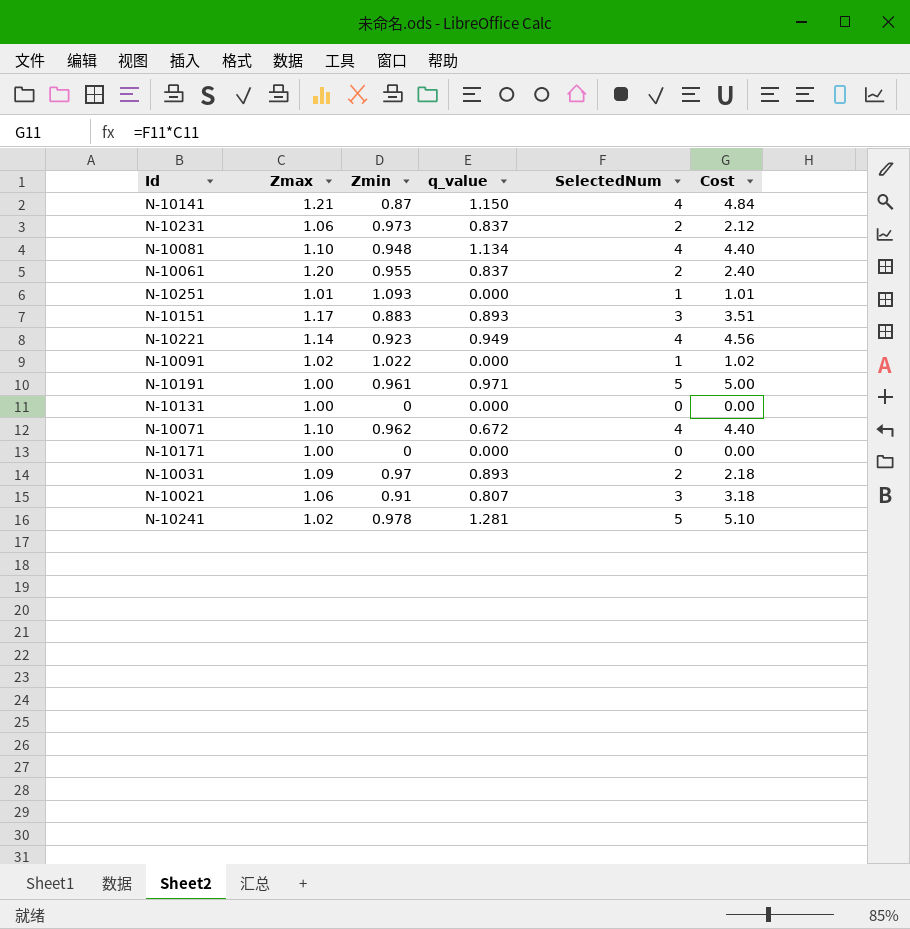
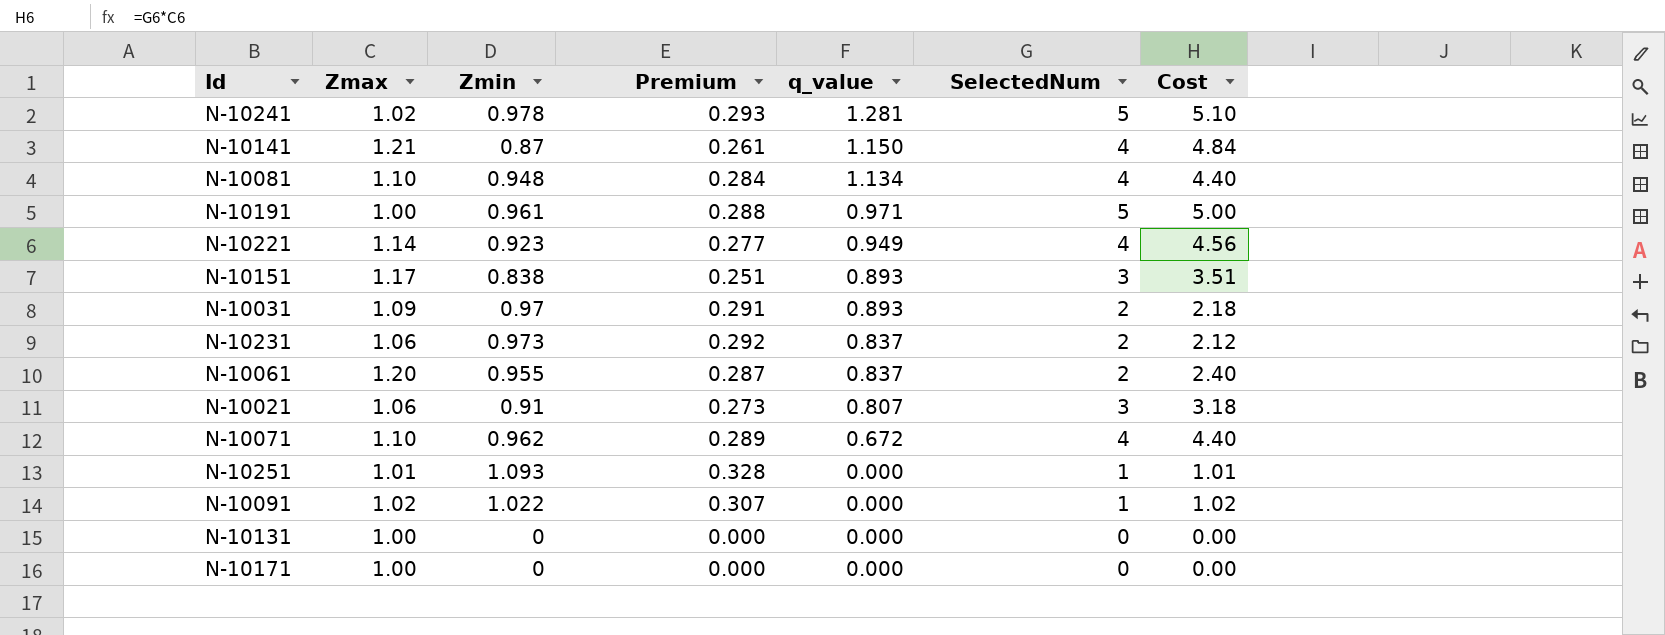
row order: none -> q_value descending
column Premium | formula: none -> [Zmin] * 0.3
N-10151 | Zmin: 0.883 -> 0.838

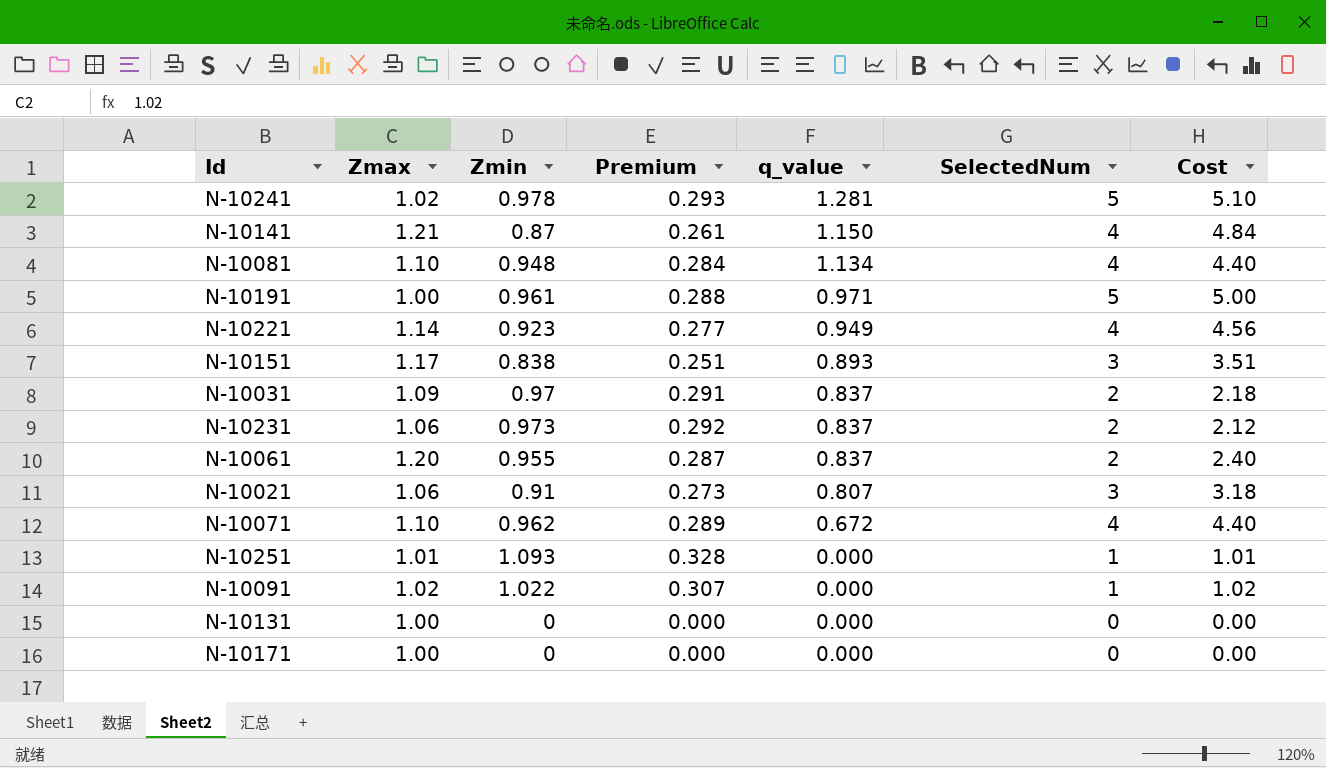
N-10031 | q_value: 0.893 -> 0.837

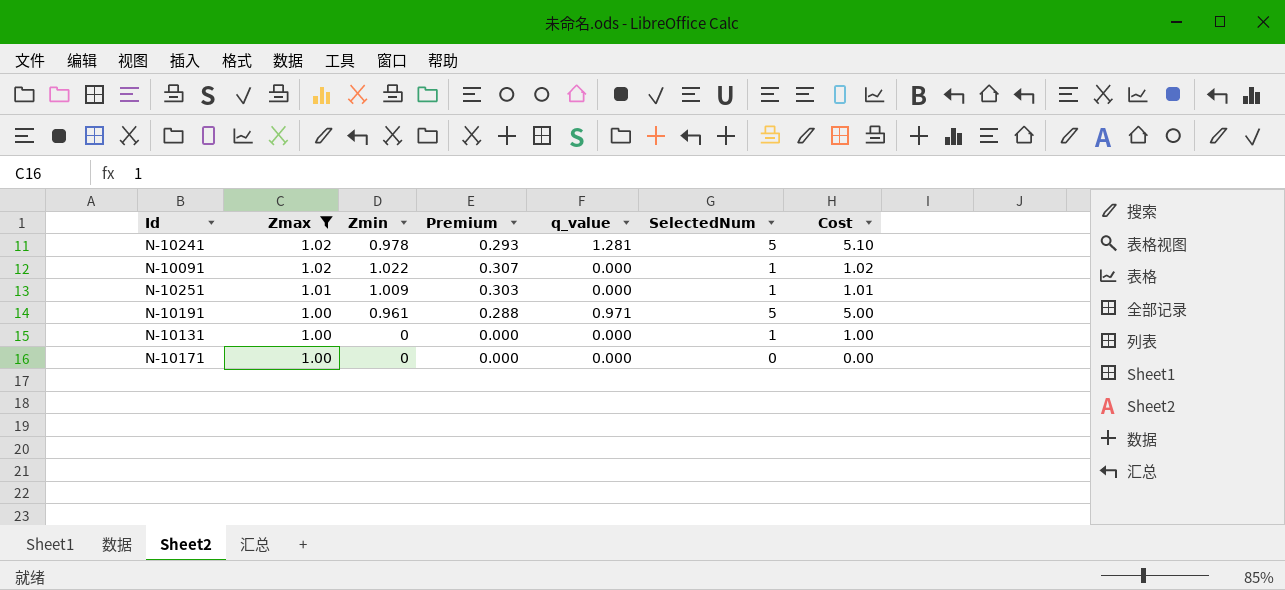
filter: none -> Zmax <= 1.02
row order: q_value descending -> Zmax descending
N-10251 | Zmin: 1.093 -> 1.009
N-10251 | Premium: 0.328 -> 0.303
N-10131 | SelectedNum: 0 -> 1
N-10131 | Cost: 0.00 -> 1.00

